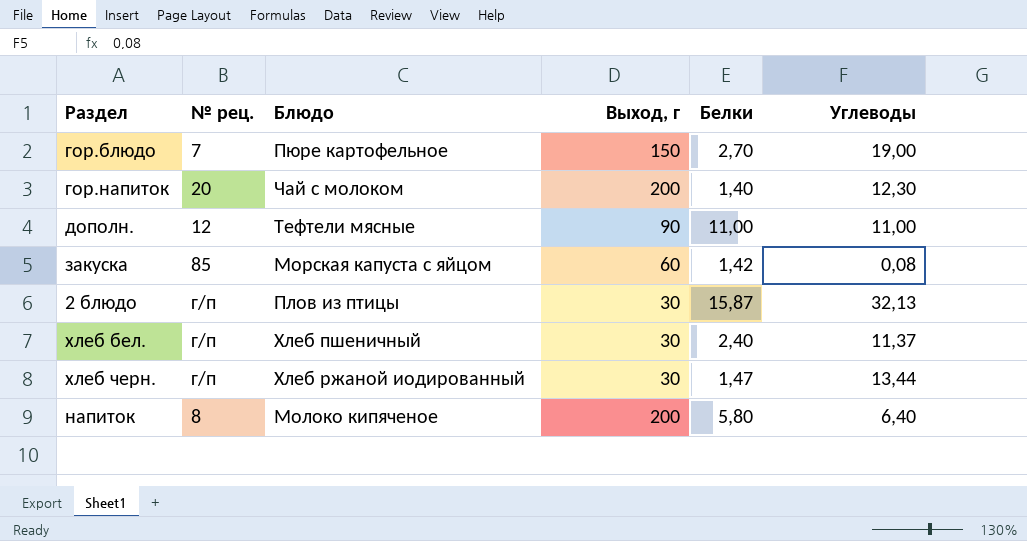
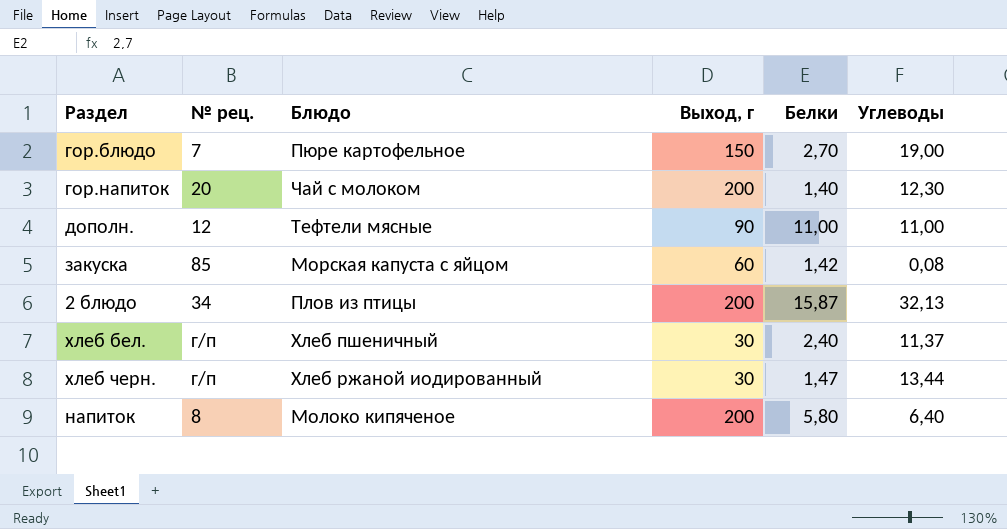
2 блюдо | № рец.: г/п -> 34
2 блюдо | Выход, г: 30 -> 200

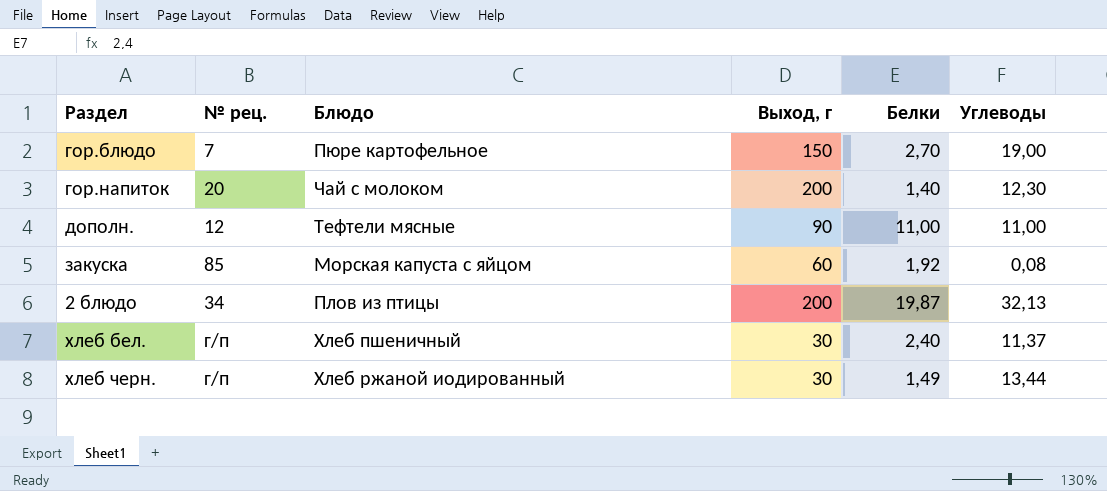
row напиток: 8 | Молоко кипяченое | 200 | 5,80 | 6,40 -> none
закуска | Белки: 1,42 -> 1,92
2 блюдо | Белки: 15,87 -> 19,87
хлеб черн. | Белки: 1,47 -> 1,49

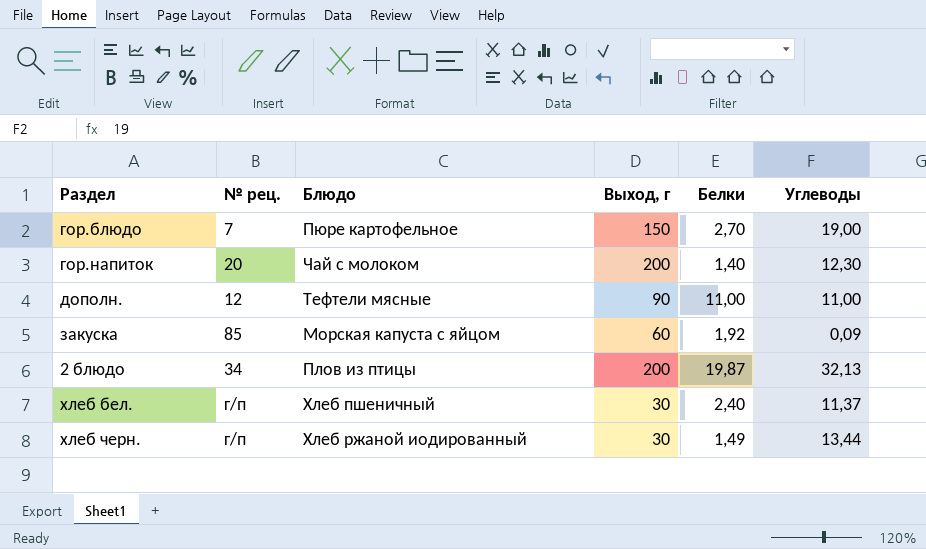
закуска | Углеводы: 0,08 -> 0,09

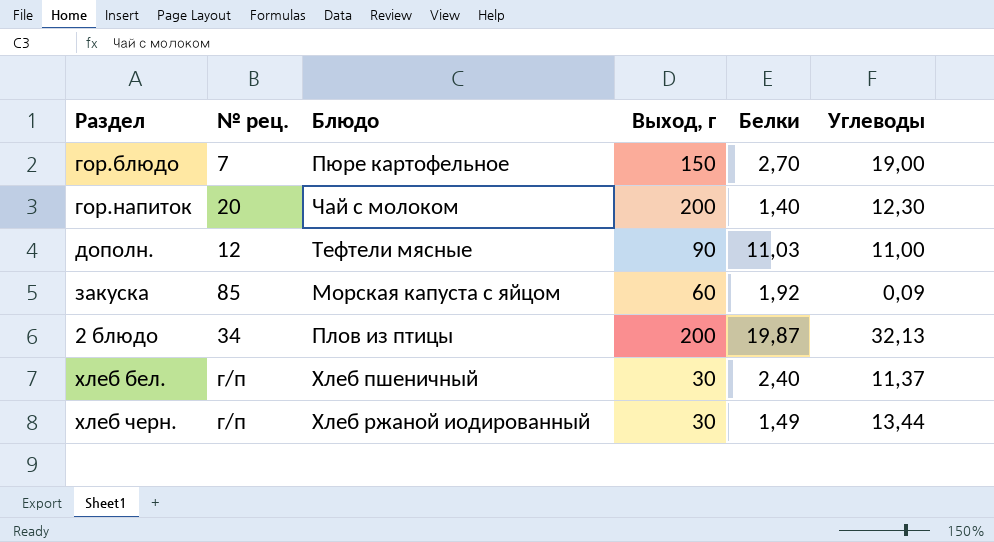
дополн. | Белки: 11,00 -> 11,03

